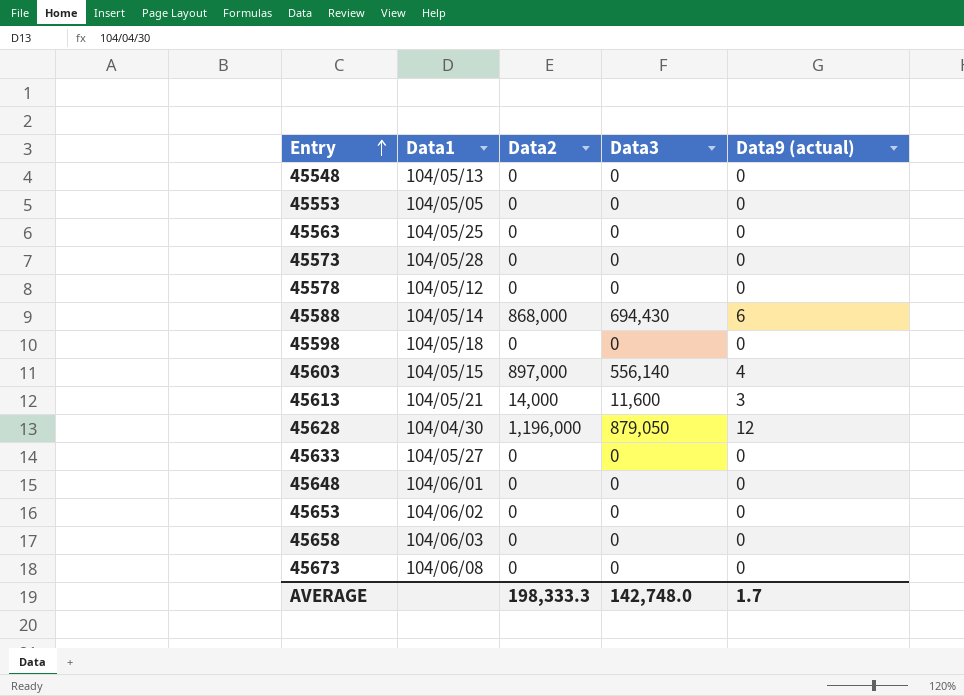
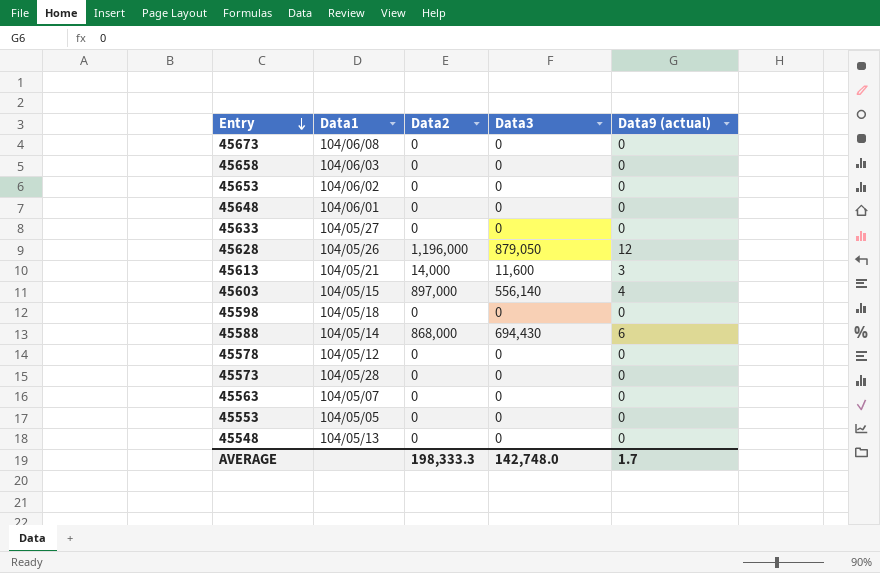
row order: Entry ascending -> Entry descending
45628 | Data1: 104/04/30 -> 104/05/26
45563 | Data1: 104/05/25 -> 104/05/07

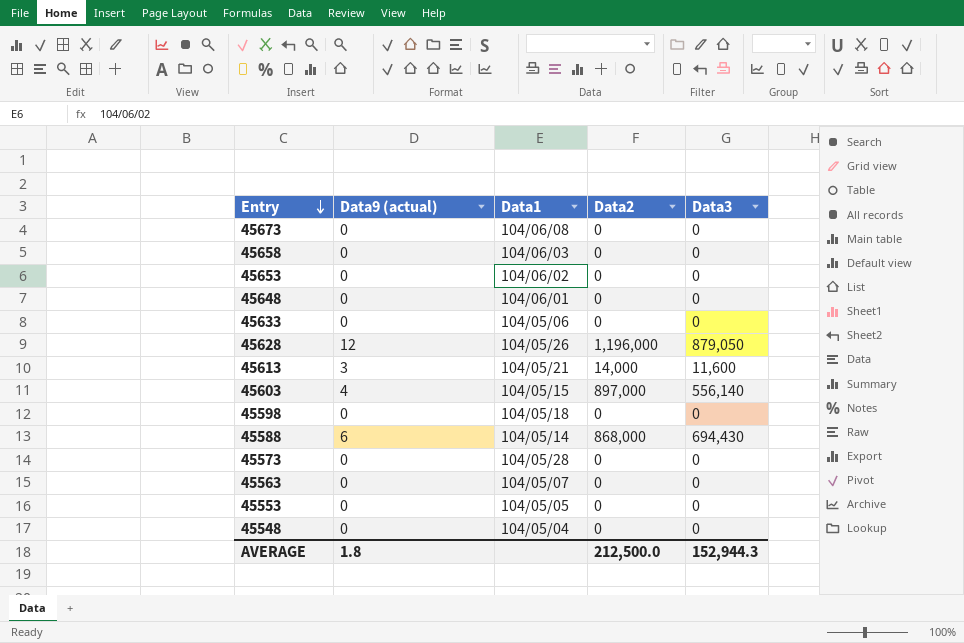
column Data9 (actual) | position: 5 -> 2
row 45578: 104/05/12 | 0 | 0 | 0 -> none
45633 | Data1: 104/05/27 -> 104/05/06
45548 | Data1: 104/05/13 -> 104/05/04
AVERAGE | Data9 (actual): 1.7 -> 1.8
AVERAGE | Data2: 198,333.3 -> 212,500.0
AVERAGE | Data3: 142,748.0 -> 152,944.3

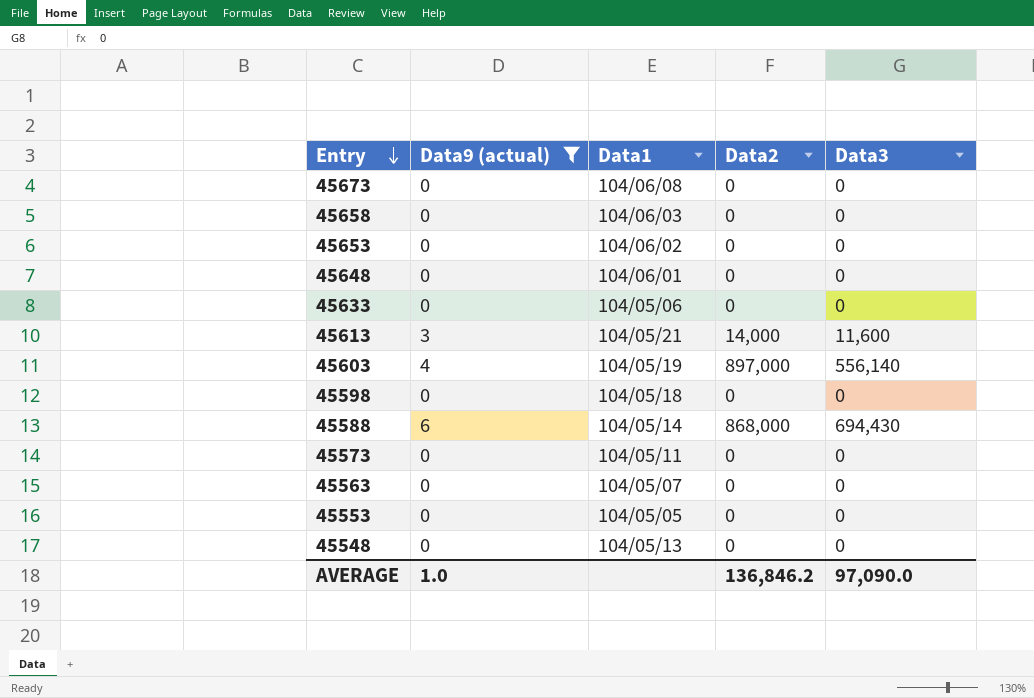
filter: none -> Data9 (actual) != 12
45603 | Data1: 104/05/15 -> 104/05/19
45573 | Data1: 104/05/28 -> 104/05/11
45548 | Data1: 104/05/04 -> 104/05/13
AVERAGE | Data9 (actual): 1.8 -> 1.0
AVERAGE | Data2: 212,500.0 -> 136,846.2
AVERAGE | Data3: 152,944.3 -> 97,090.0

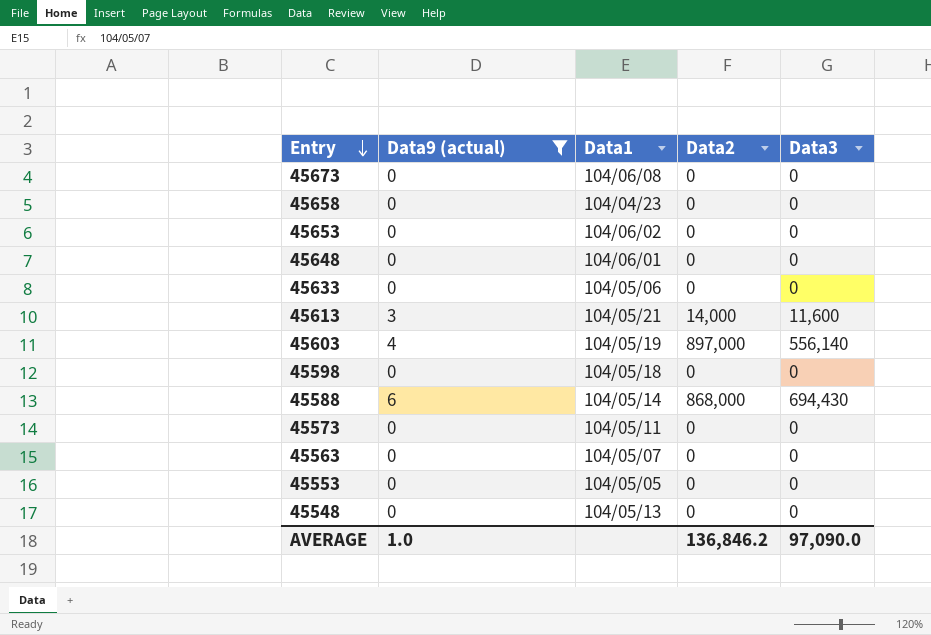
45658 | Data1: 104/06/03 -> 104/04/23

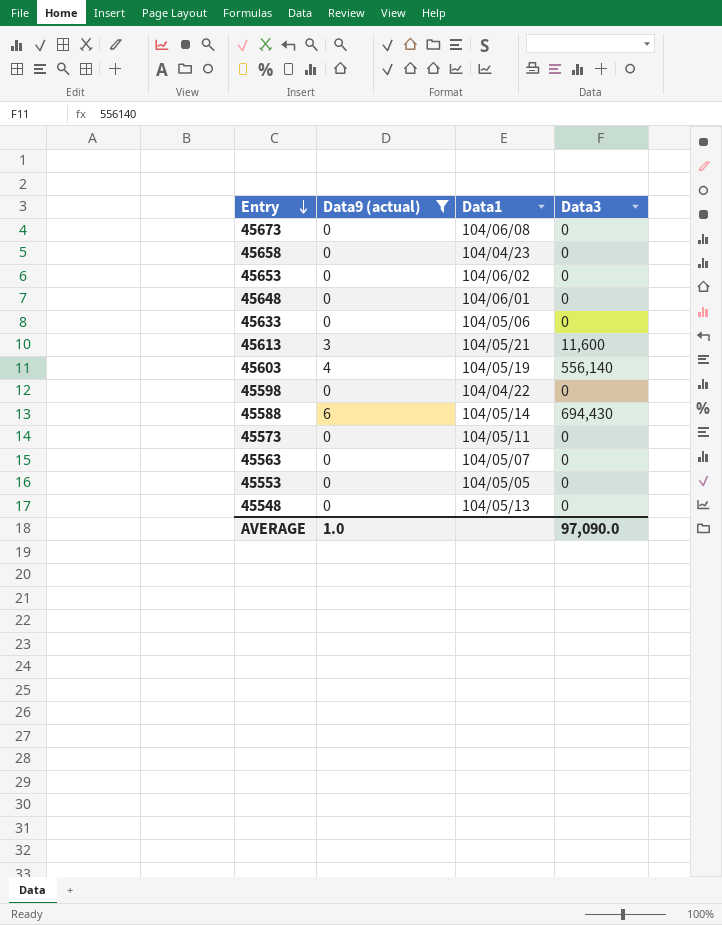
column Data2 | position: 4 -> none
45598 | Data1: 104/05/18 -> 104/04/22

